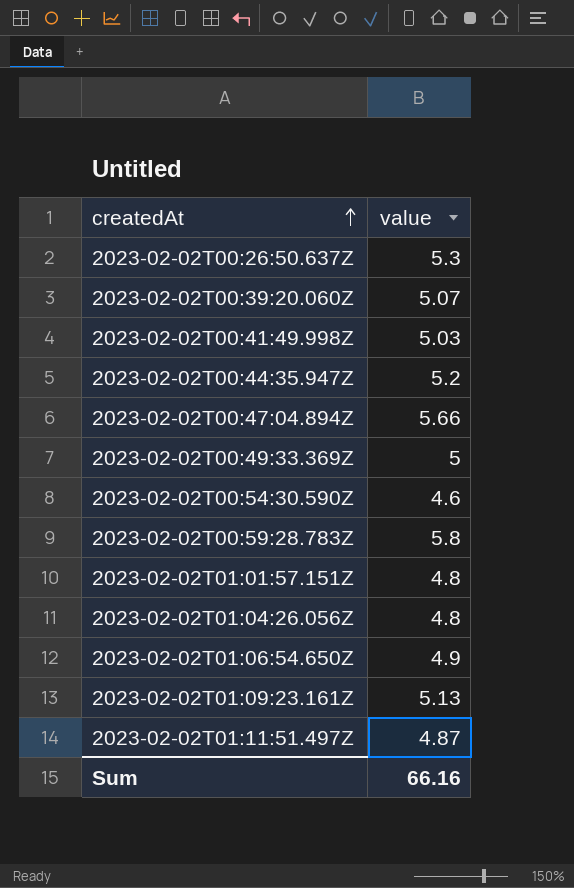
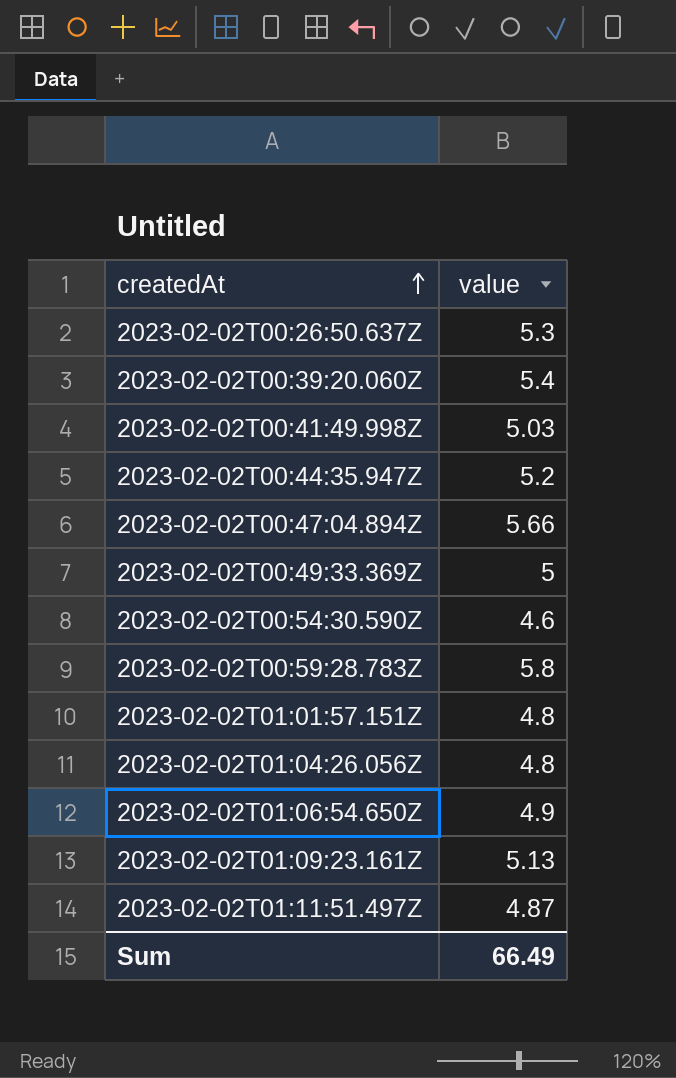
2023-02-02T00:39:20.060Z | value: 5.07 -> 5.4
Sum | value: 66.16 -> 66.49

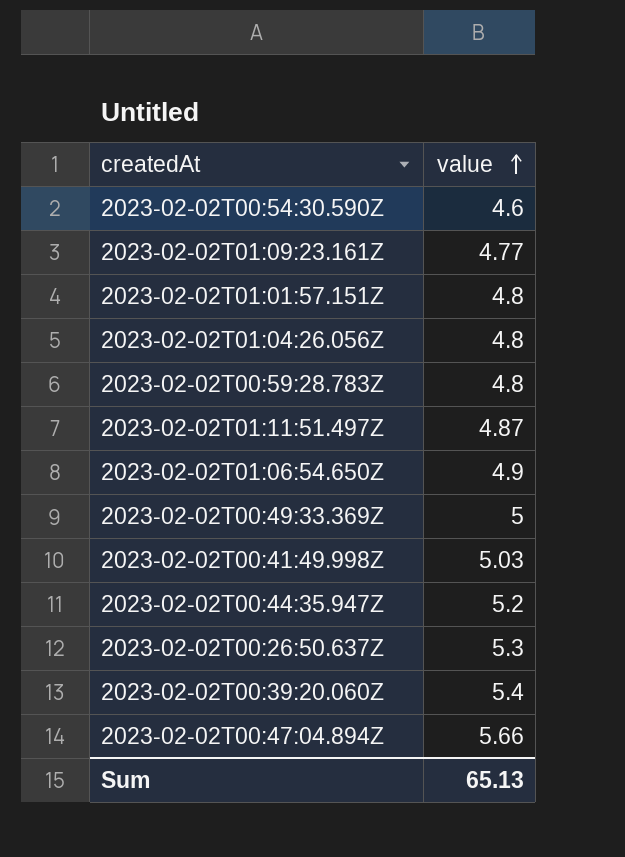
row order: createdAt ascending -> value ascending
2023-02-02T01:09:23.161Z | value: 5.13 -> 4.77
2023-02-02T00:59:28.783Z | value: 5.8 -> 4.8
Sum | value: 66.49 -> 65.13

